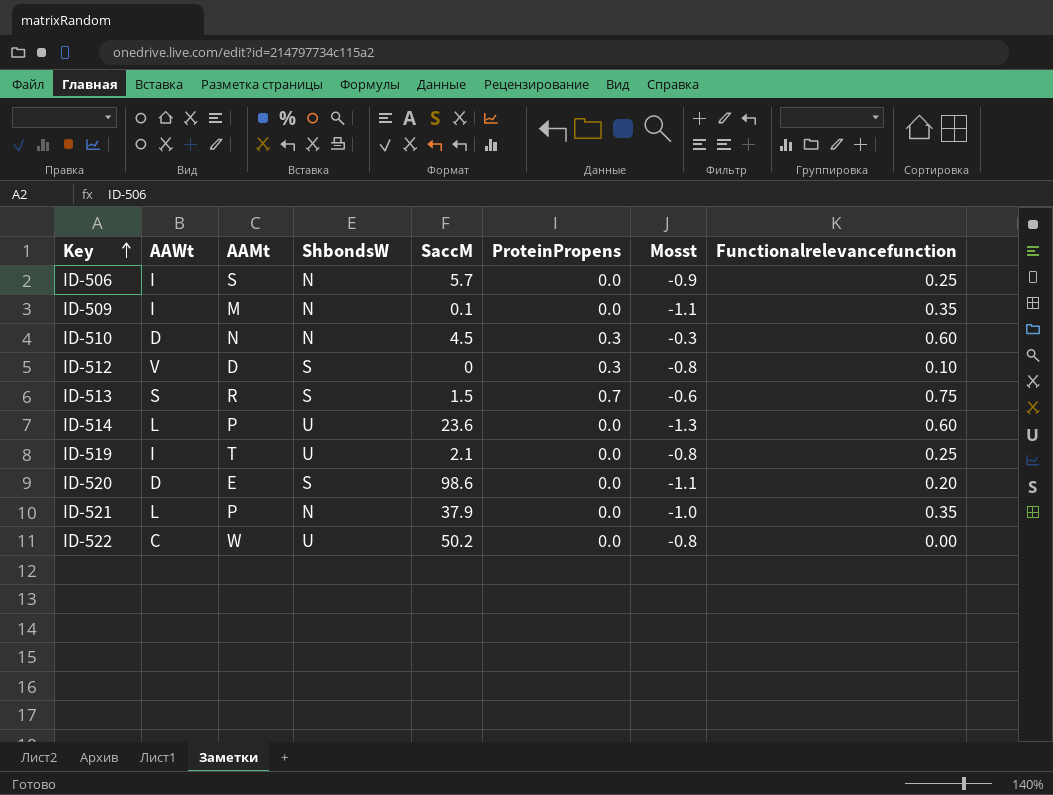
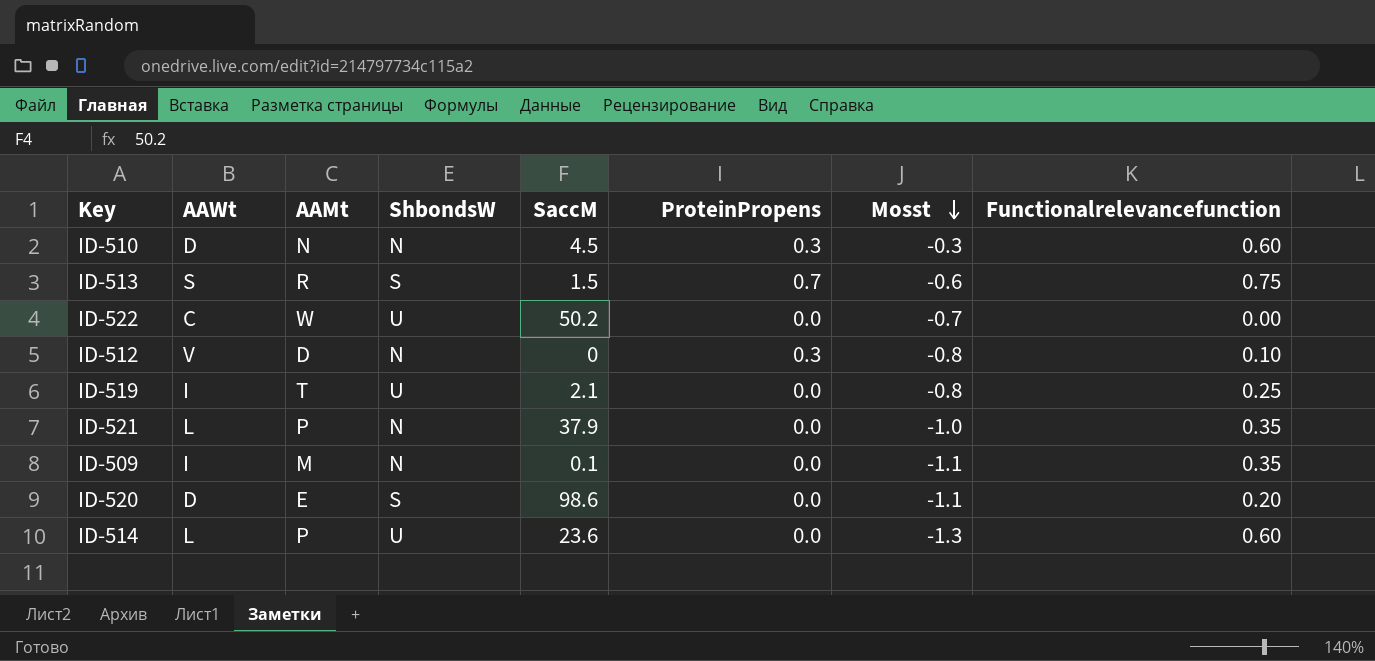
row order: Key ascending -> Mosst descending
row ID-506: I | S | N | 5.7 | 0.0 | -0.9 | 0.25 -> none
ID-522 | Mosst: -0.8 -> -0.7
ID-512 | ShbondsW: S -> N

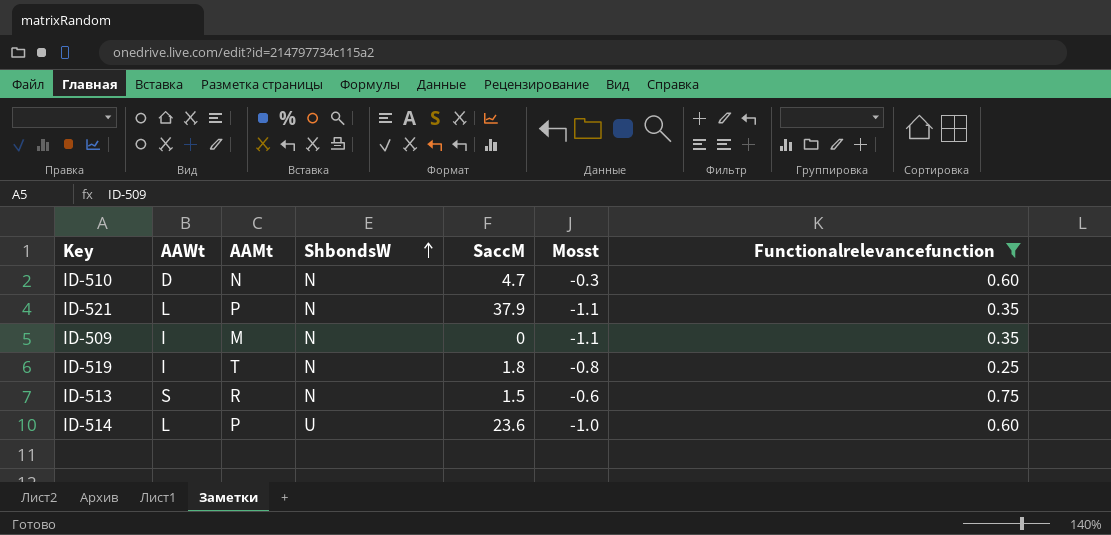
filter: none -> Functionalrelevancefunction >= 0.25
row order: Mosst descending -> ShbondsW ascending
column ProteinPropens | position: 6 -> none
ID-510 | SaccM: 4.5 -> 4.7
ID-521 | Mosst: -1.0 -> -1.1
ID-509 | SaccM: 0.1 -> 0
ID-519 | ShbondsW: U -> N
ID-519 | SaccM: 2.1 -> 1.8
ID-513 | ShbondsW: S -> N
ID-514 | Mosst: -1.3 -> -1.0

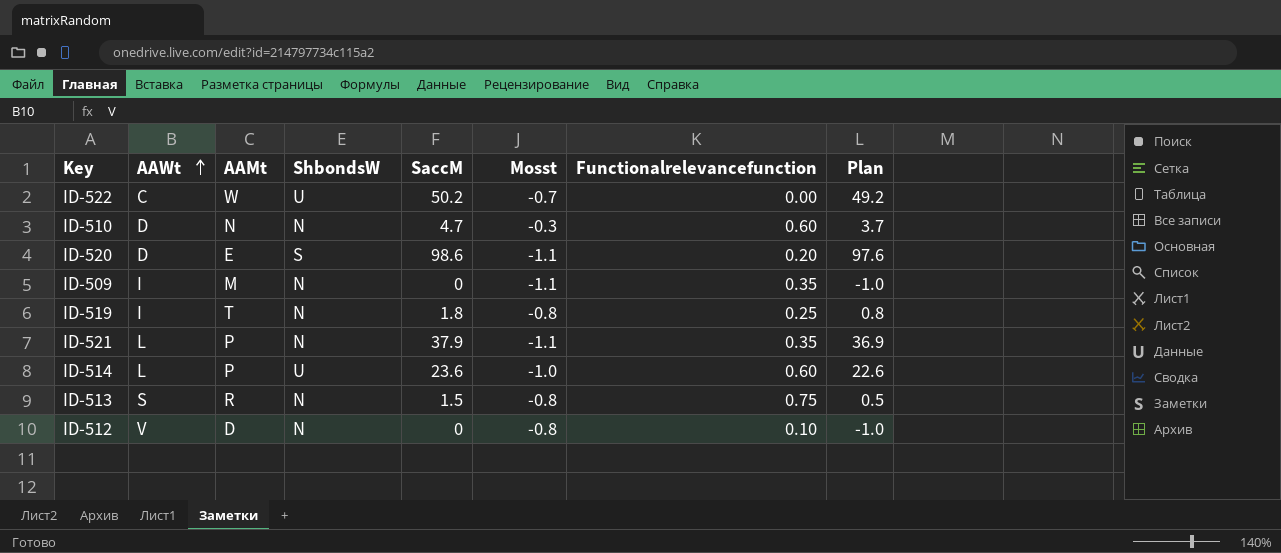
filter: Functionalrelevancefunction >= 0.25 -> none
row order: ShbondsW ascending -> AAWt ascending
column Plan | formula: none -> [SaccM] - 1
ID-513 | Mosst: -0.6 -> -0.8

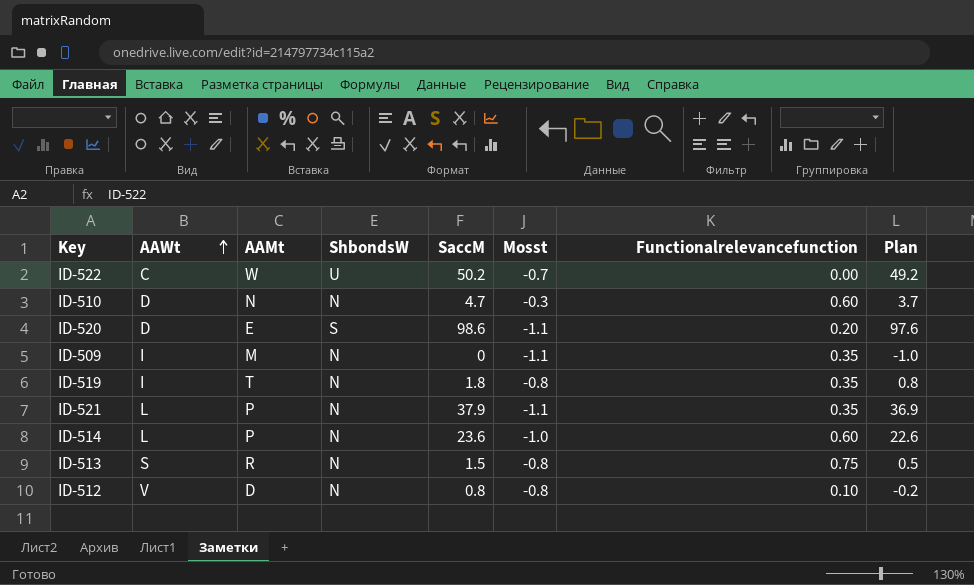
ID-519 | Functionalrelevancefunction: 0.25 -> 0.35
ID-514 | ShbondsW: U -> N
ID-512 | SaccM: 0 -> 0.8
ID-512 | Plan: -1.0 -> -0.2

